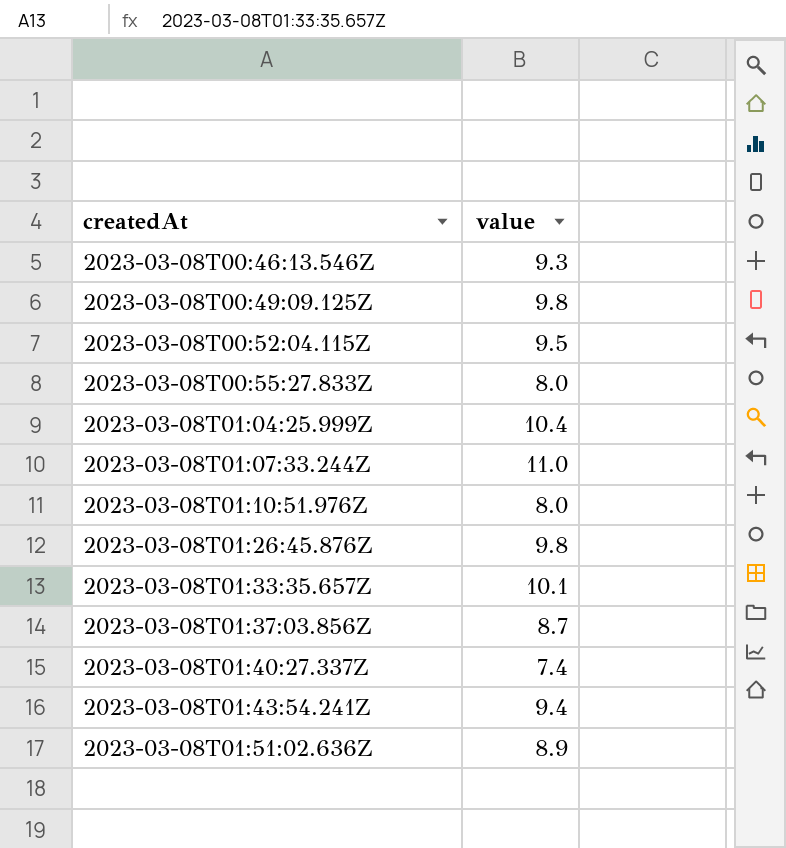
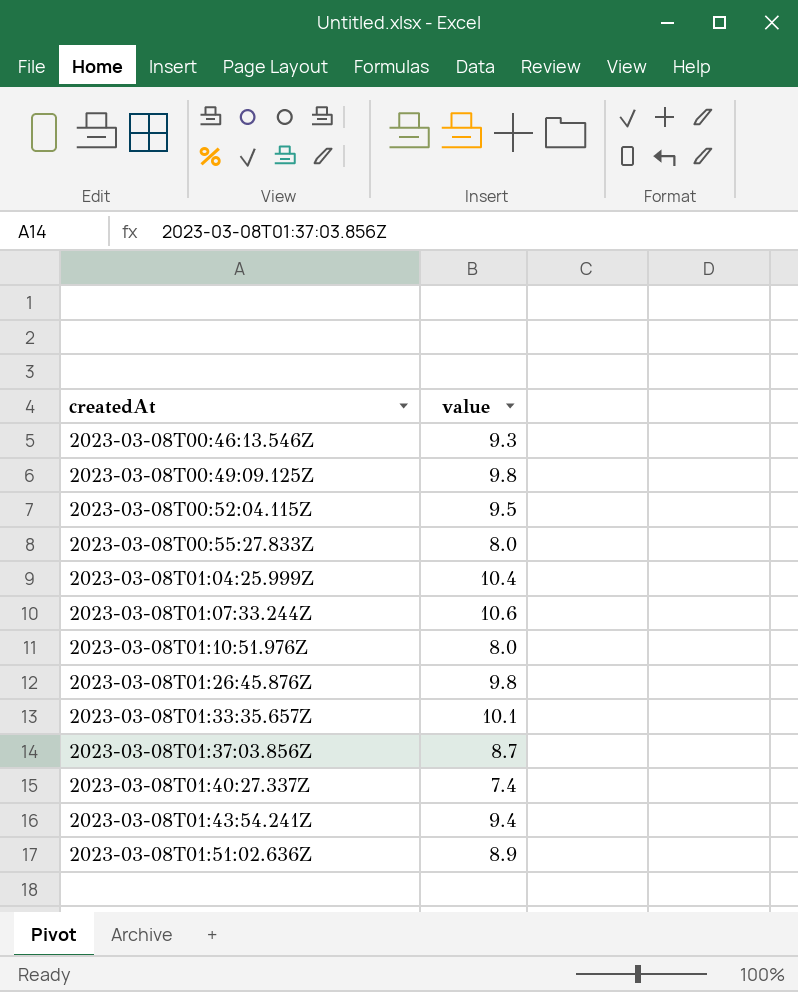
2023-03-08T01:07:33.244Z | value: 11.0 -> 10.6

